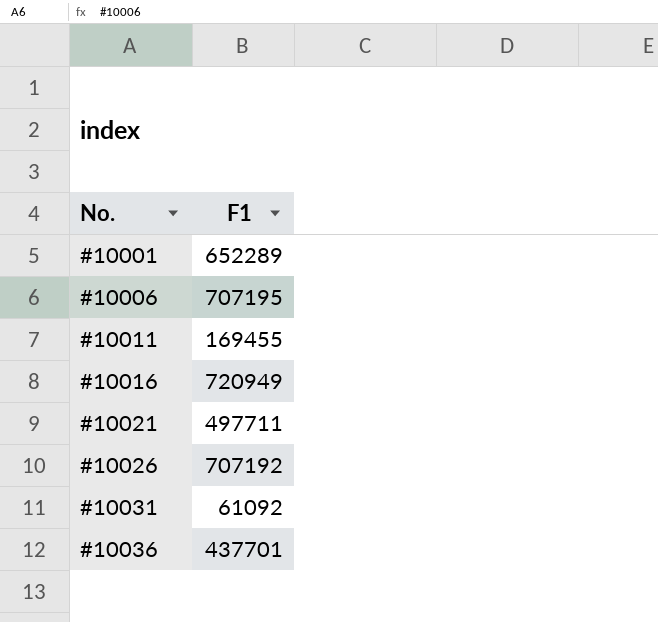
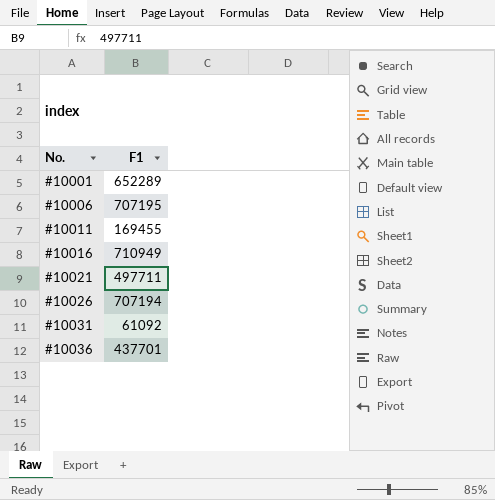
#10016 | F1: 720949 -> 710949
#10026 | F1: 707192 -> 707194

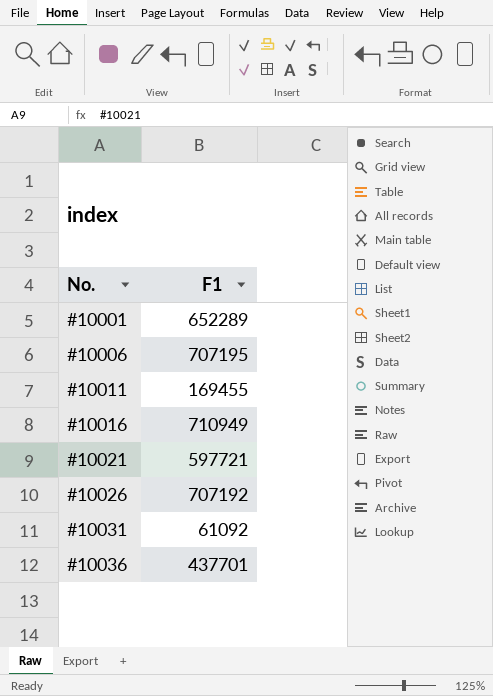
#10021 | F1: 497711 -> 597721
#10026 | F1: 707194 -> 707192

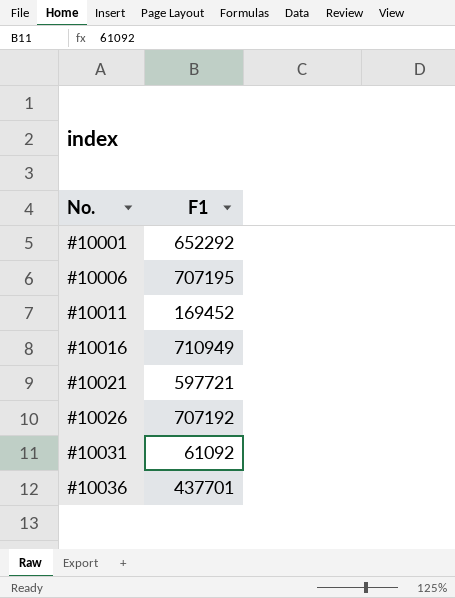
#10001 | F1: 652289 -> 652292
#10011 | F1: 169455 -> 169452

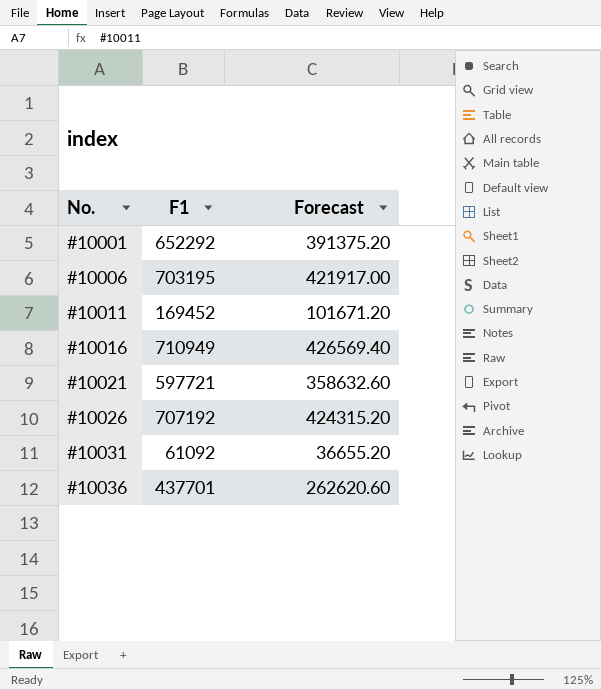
column Forecast | formula: none -> [F1] * 0.6
#10006 | F1: 707195 -> 703195

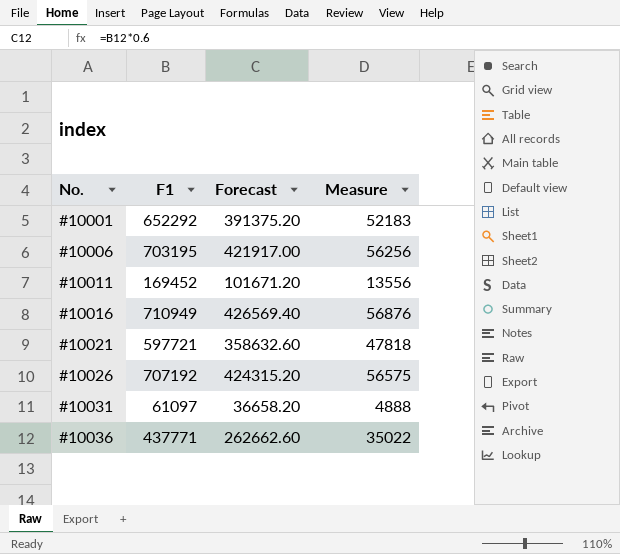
column Measure | formula: none -> [F1] * 0.08
#10031 | F1: 61092 -> 61097
#10031 | Forecast: 36655.20 -> 36658.20
#10036 | F1: 437701 -> 437771
#10036 | Forecast: 262620.60 -> 262662.60

